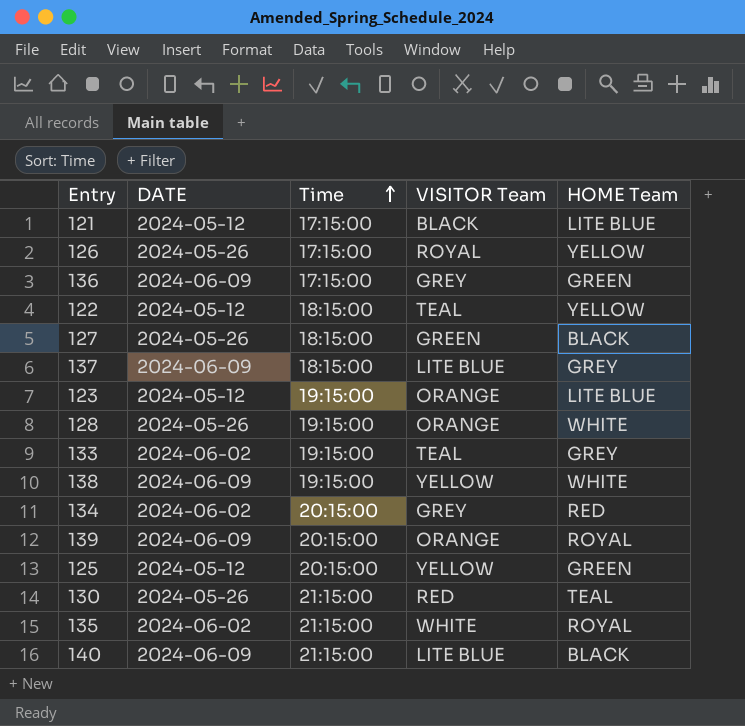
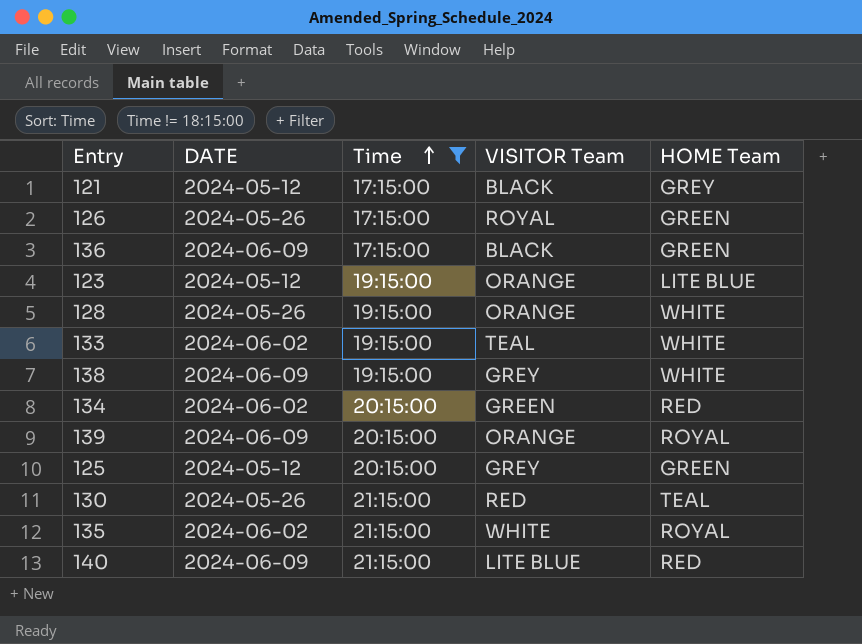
filter: none -> Time != 18:15:00
121 | HOME Team: LITE BLUE -> GREY
126 | HOME Team: YELLOW -> GREEN
136 | VISITOR Team: GREY -> BLACK
133 | HOME Team: GREY -> WHITE
138 | VISITOR Team: YELLOW -> GREY
134 | VISITOR Team: GREY -> GREEN
125 | VISITOR Team: YELLOW -> GREY
140 | HOME Team: BLACK -> RED

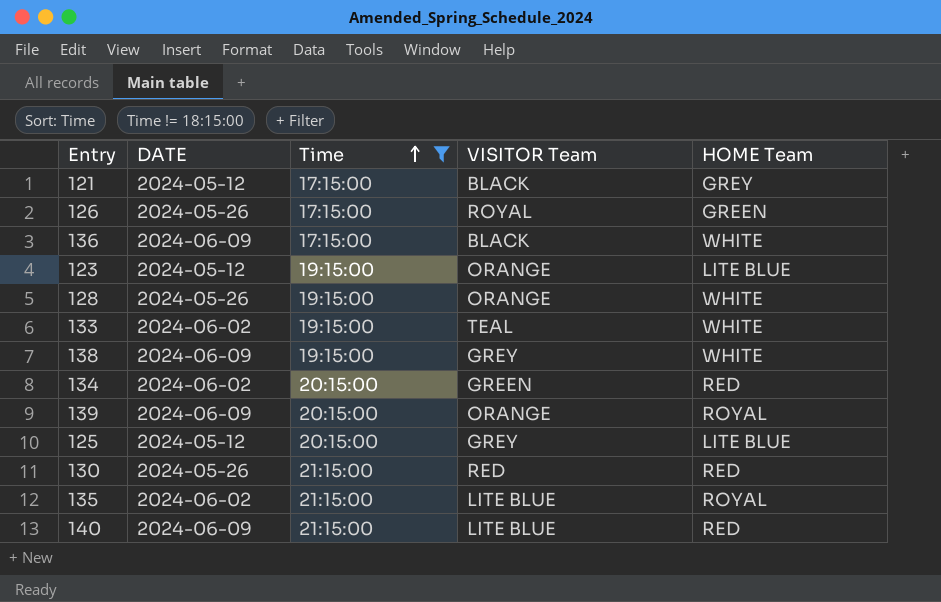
136 | HOME Team: GREEN -> WHITE
125 | HOME Team: GREEN -> LITE BLUE
130 | HOME Team: TEAL -> RED
135 | VISITOR Team: WHITE -> LITE BLUE

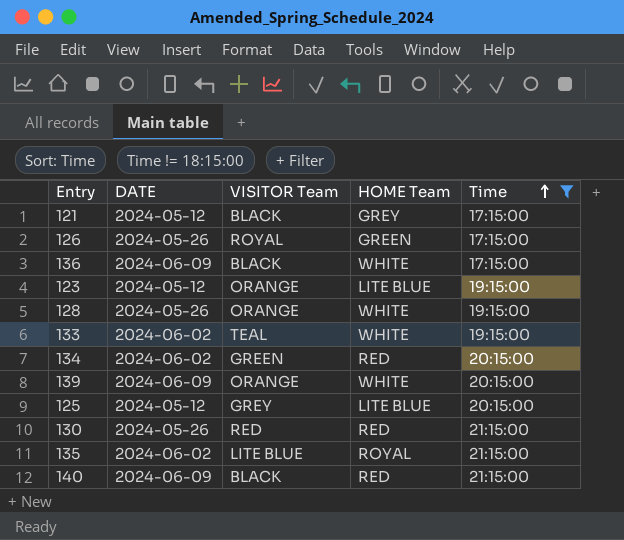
column Time | position: 3 -> 5
row 138: 2024-06-09 | 19:15:00 | GREY | WHITE -> none
139 | HOME Team: ROYAL -> WHITE
140 | VISITOR Team: LITE BLUE -> BLACK

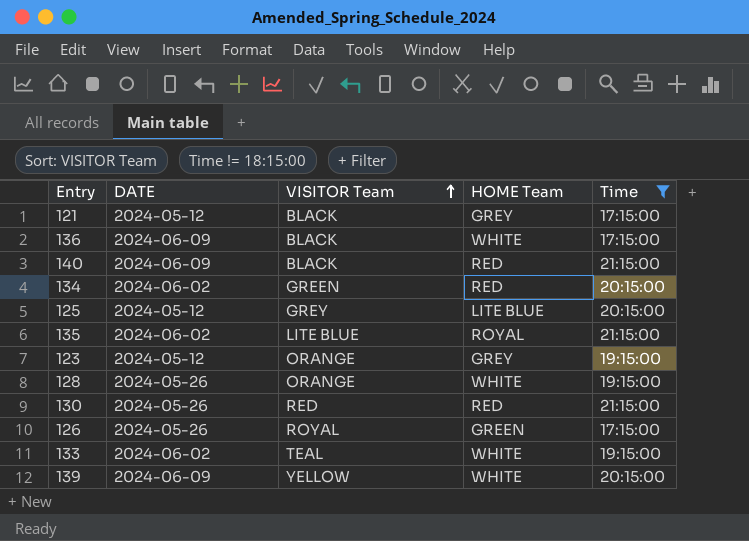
row order: Time ascending -> VISITOR Team ascending
123 | HOME Team: LITE BLUE -> GREY
139 | VISITOR Team: ORANGE -> YELLOW

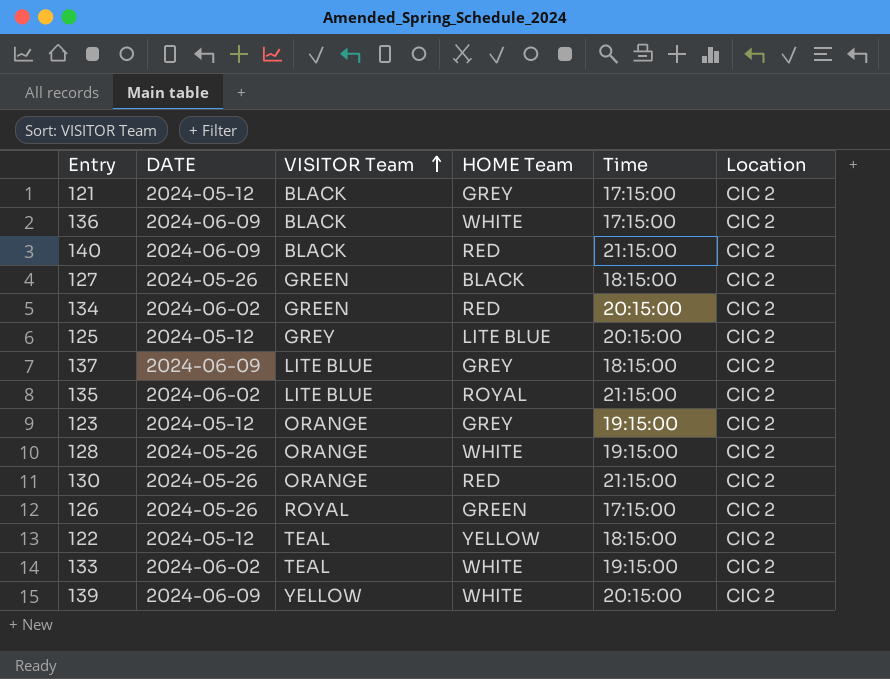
filter: Time != 18:15:00 -> none
column Location | position: none -> 6
130 | VISITOR Team: RED -> ORANGE

